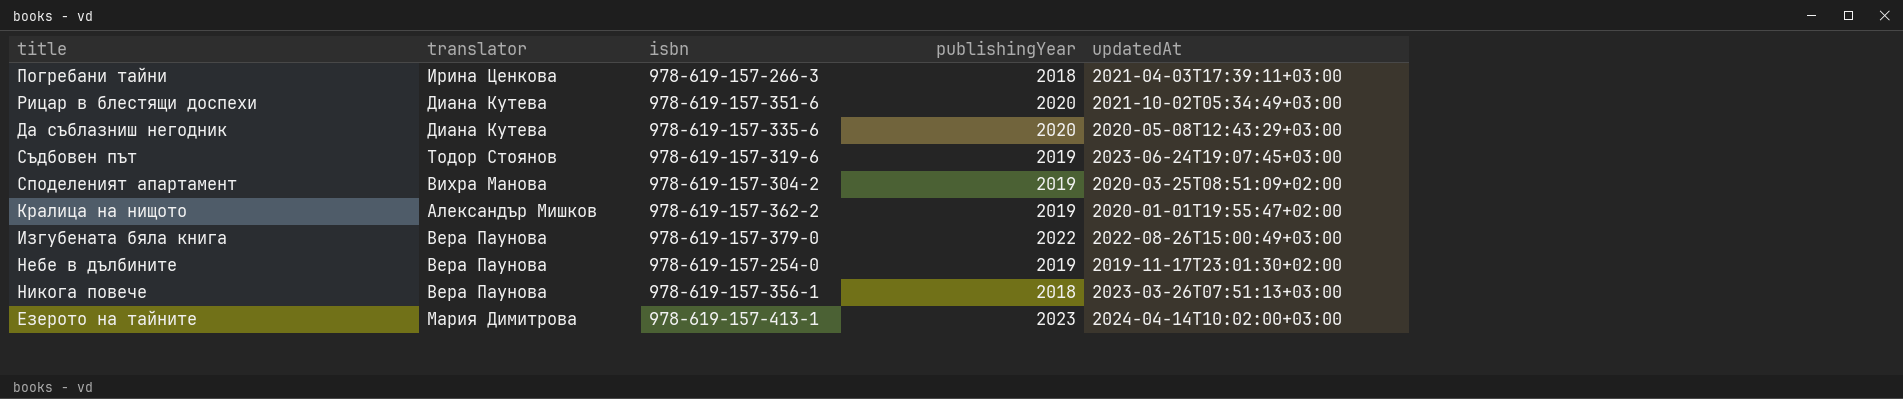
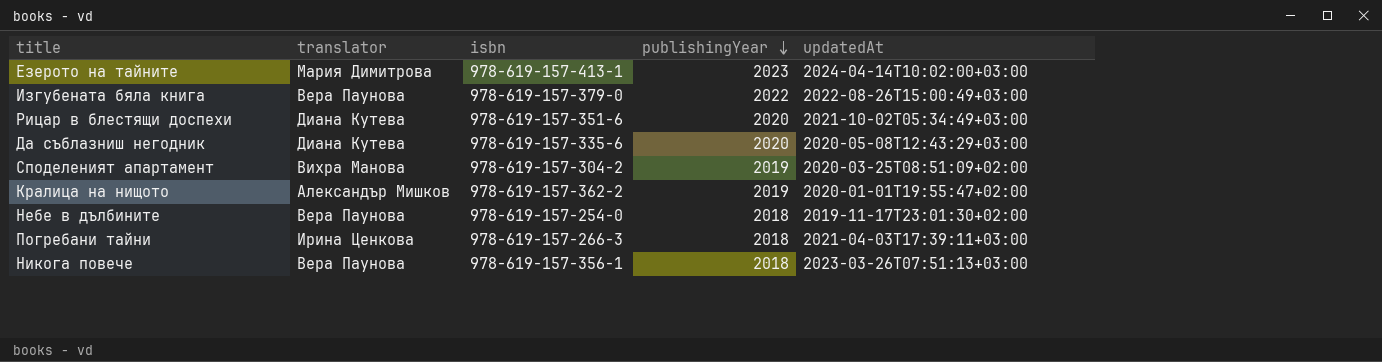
row order: none -> publishingYear descending
row Съдбовен път: Тодор Стоянов | 978-619-157-319-6 | 2019 | 2023-06-24T19:07:45+03:00 -> none
Небе в дълбините | publishingYear: 2019 -> 2018

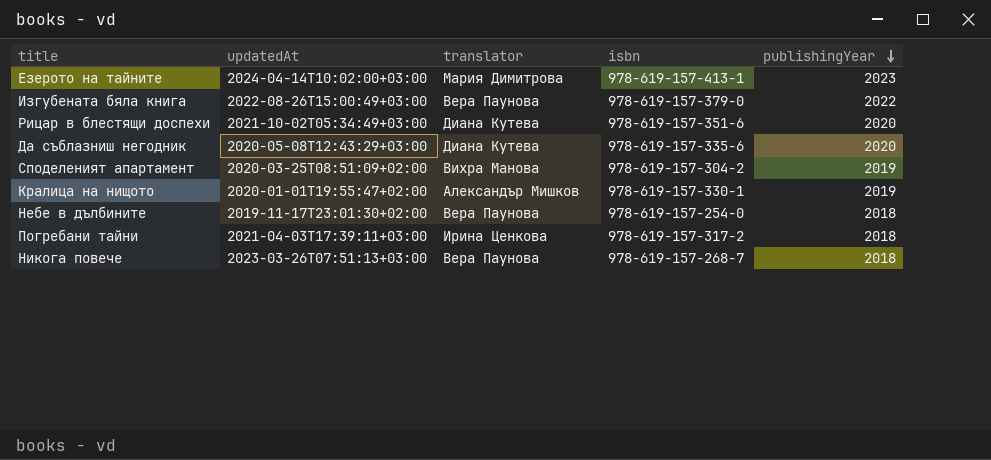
column updatedAt | position: 5 -> 2
Кралица на нищото | isbn: 978-619-157-362-2 -> 978-619-157-330-1
Погребани тайни | isbn: 978-619-157-266-3 -> 978-619-157-317-2
Никога повече | isbn: 978-619-157-356-1 -> 978-619-157-268-7

